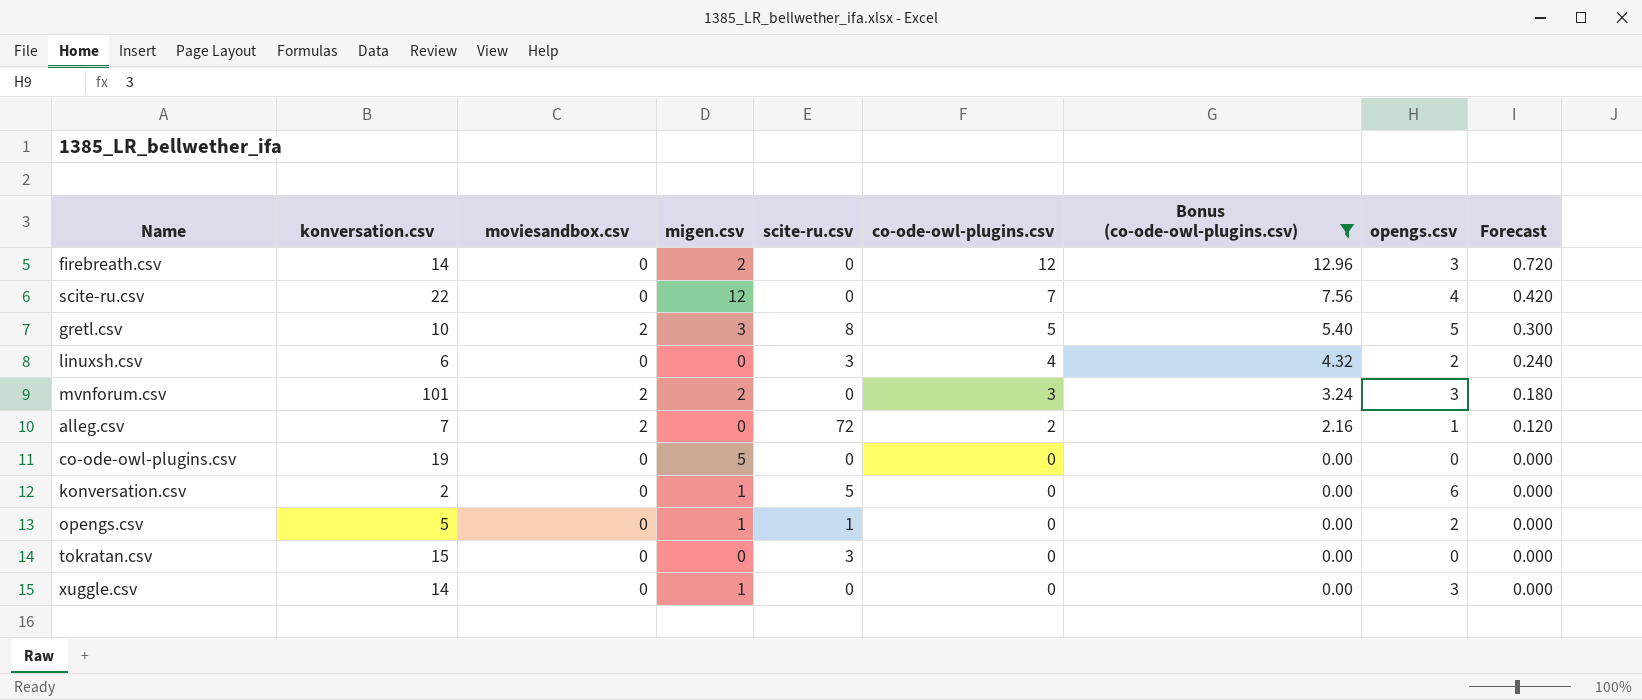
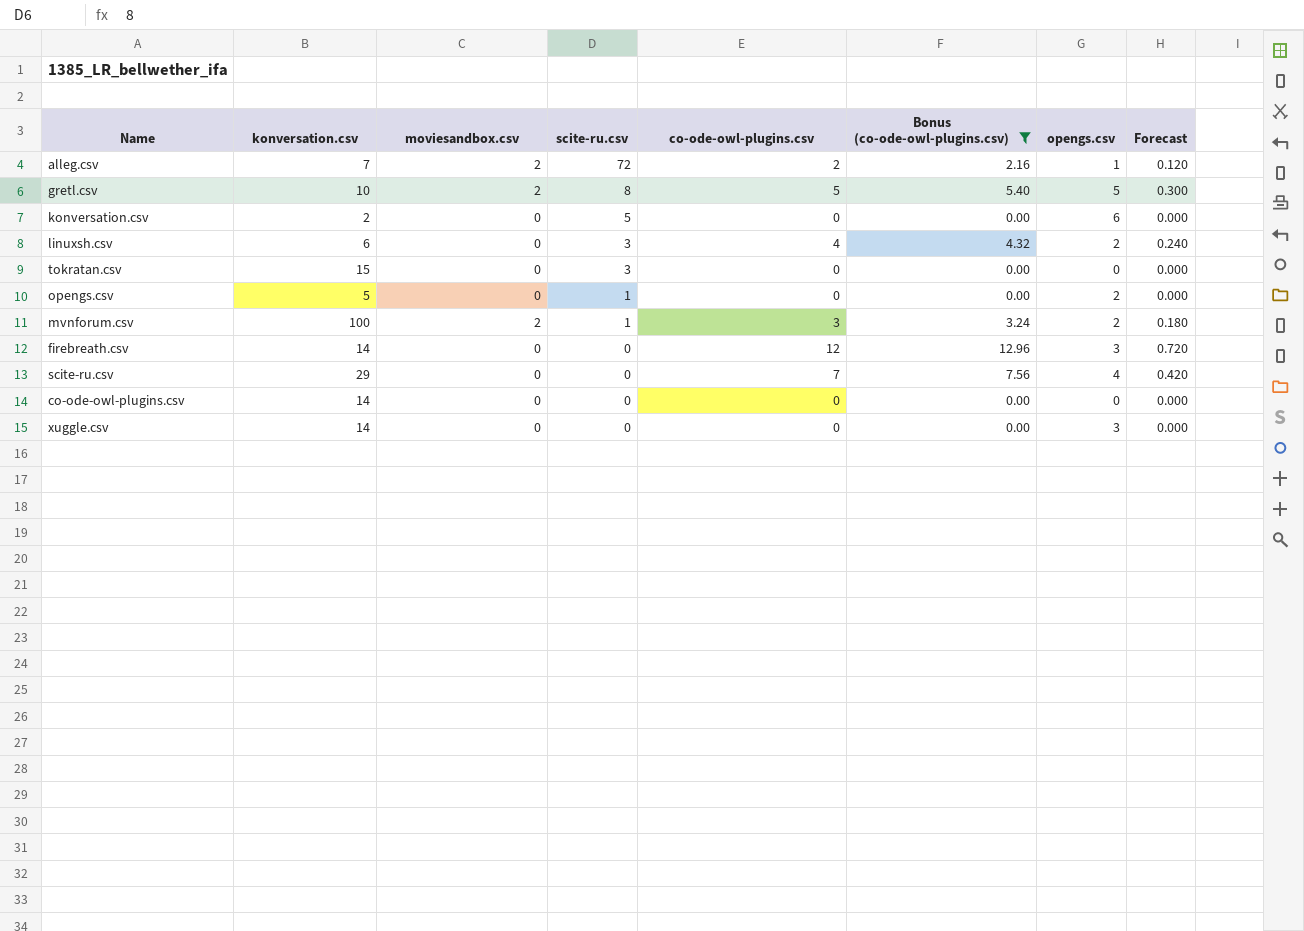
row order: co-ode-owl-plugins.csv descending -> scite-ru.csv descending
column migen.csv | position: 4 -> none
mvnforum.csv | konversation.csv: 101 -> 100
mvnforum.csv | scite-ru.csv: 0 -> 1
mvnforum.csv | opengs.csv: 3 -> 2
scite-ru.csv | konversation.csv: 22 -> 29
co-ode-owl-plugins.csv | konversation.csv: 19 -> 14

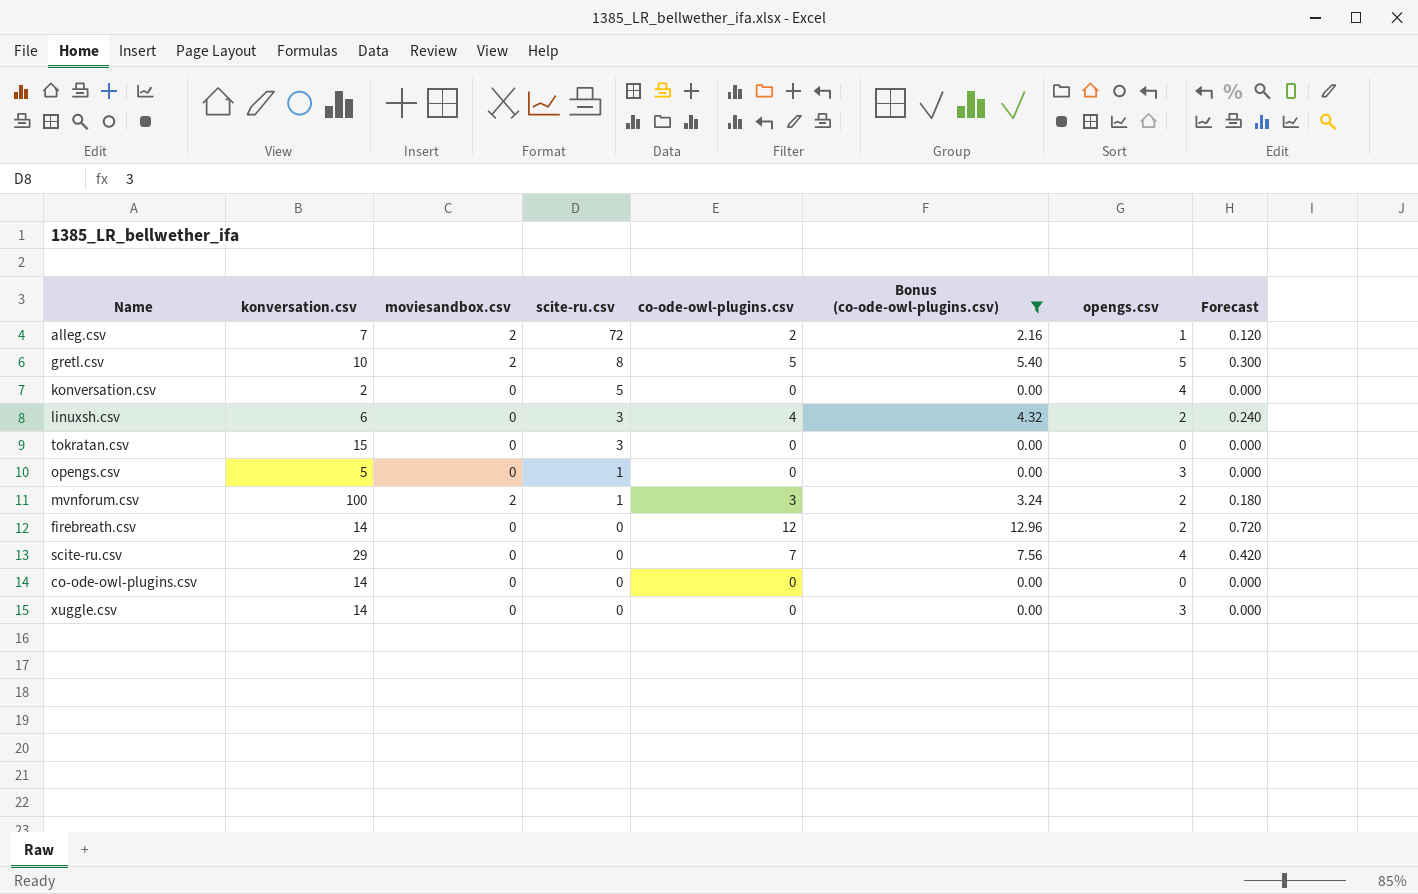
konversation.csv | opengs.csv: 6 -> 4
opengs.csv | opengs.csv: 2 -> 3
firebreath.csv | opengs.csv: 3 -> 2

